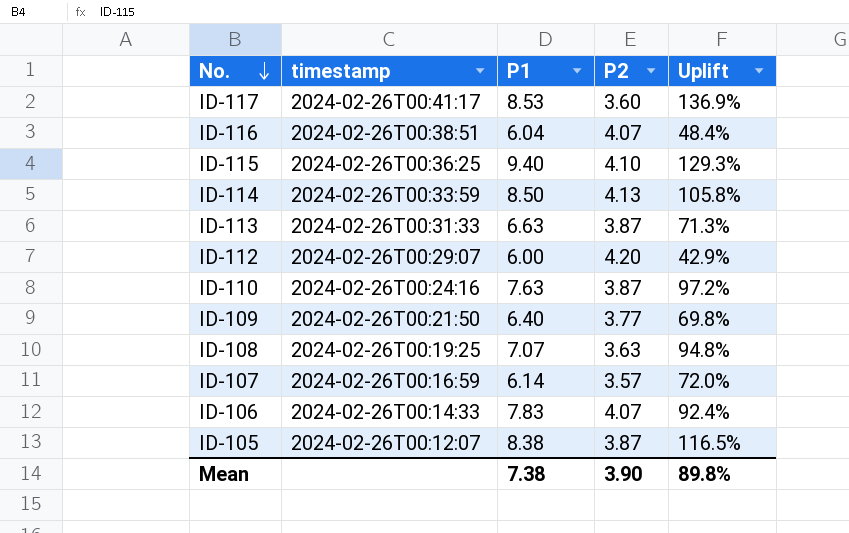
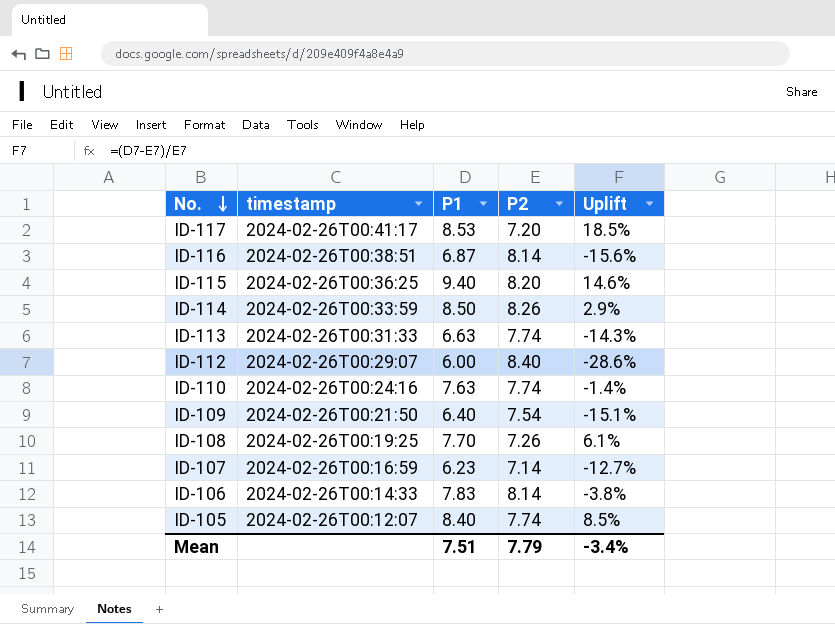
ID-117 | P2: 3.60 -> 7.20
ID-117 | Uplift: 136.9% -> 18.5%
ID-116 | P1: 6.04 -> 6.87
ID-116 | P2: 4.07 -> 8.14
ID-116 | Uplift: 48.4% -> -15.6%
ID-115 | P2: 4.10 -> 8.20
ID-115 | Uplift: 129.3% -> 14.6%
ID-114 | P2: 4.13 -> 8.26
ID-114 | Uplift: 105.8% -> 2.9%
ID-113 | P2: 3.87 -> 7.74
ID-113 | Uplift: 71.3% -> -14.3%
ID-112 | P2: 4.20 -> 8.40
ID-112 | Uplift: 42.9% -> -28.6%
ID-110 | P2: 3.87 -> 7.74
ID-110 | Uplift: 97.2% -> -1.4%
ID-109 | P2: 3.77 -> 7.54
ID-109 | Uplift: 69.8% -> -15.1%
ID-108 | P1: 7.07 -> 7.70
ID-108 | P2: 3.63 -> 7.26
ID-108 | Uplift: 94.8% -> 6.1%
ID-107 | P1: 6.14 -> 6.23
ID-107 | P2: 3.57 -> 7.14
ID-107 | Uplift: 72.0% -> -12.7%
ID-106 | P2: 4.07 -> 8.14
ID-106 | Uplift: 92.4% -> -3.8%
ID-105 | P1: 8.38 -> 8.40
ID-105 | P2: 3.87 -> 7.74
ID-105 | Uplift: 116.5% -> 8.5%
Mean | P1: 7.38 -> 7.51
Mean | P2: 3.90 -> 7.79
Mean | Uplift: 89.8% -> -3.4%

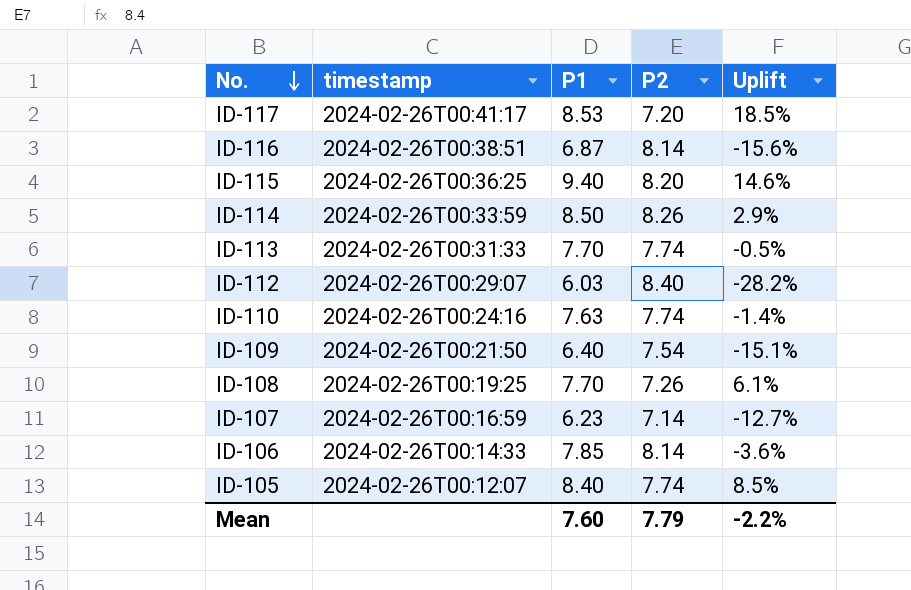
ID-113 | P1: 6.63 -> 7.70
ID-113 | Uplift: -14.3% -> -0.5%
ID-112 | P1: 6.00 -> 6.03
ID-112 | Uplift: -28.6% -> -28.2%
ID-106 | P1: 7.83 -> 7.85
ID-106 | Uplift: -3.8% -> -3.6%
Mean | P1: 7.51 -> 7.60
Mean | Uplift: -3.4% -> -2.2%

